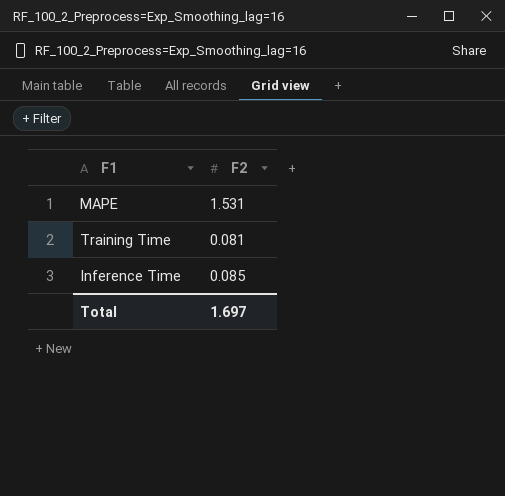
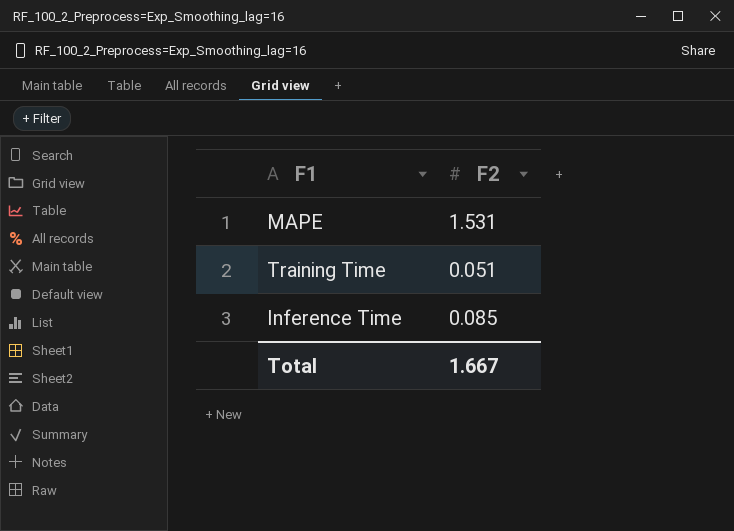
Training Time | F2: 0.081 -> 0.051
Total | F2: 1.697 -> 1.667

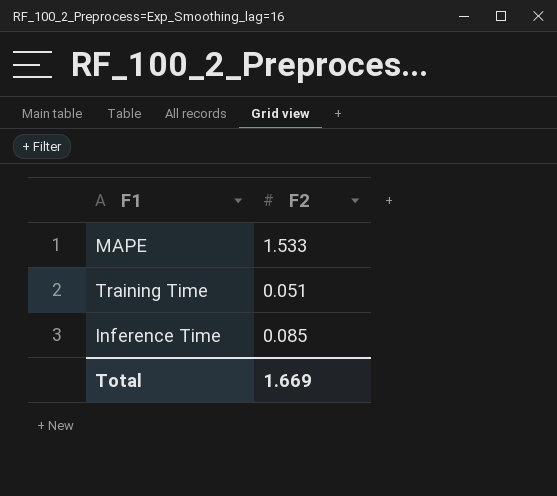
MAPE | F2: 1.531 -> 1.533
Total | F2: 1.667 -> 1.669

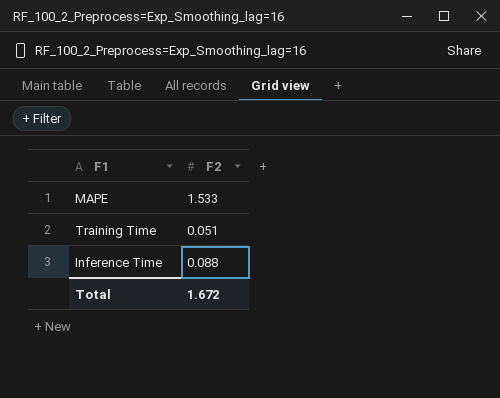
Inference Time | F2: 0.085 -> 0.088
Total | F2: 1.669 -> 1.672

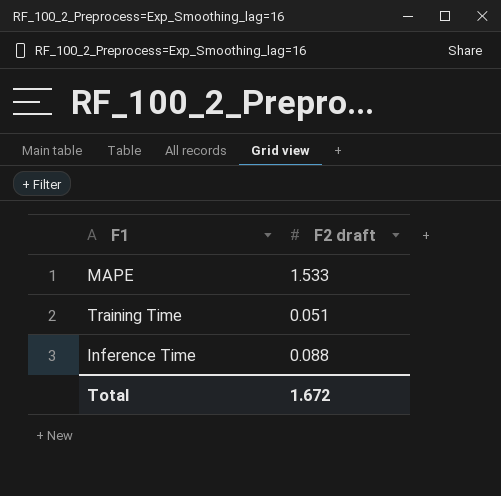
column name: F2 -> F2 draft

